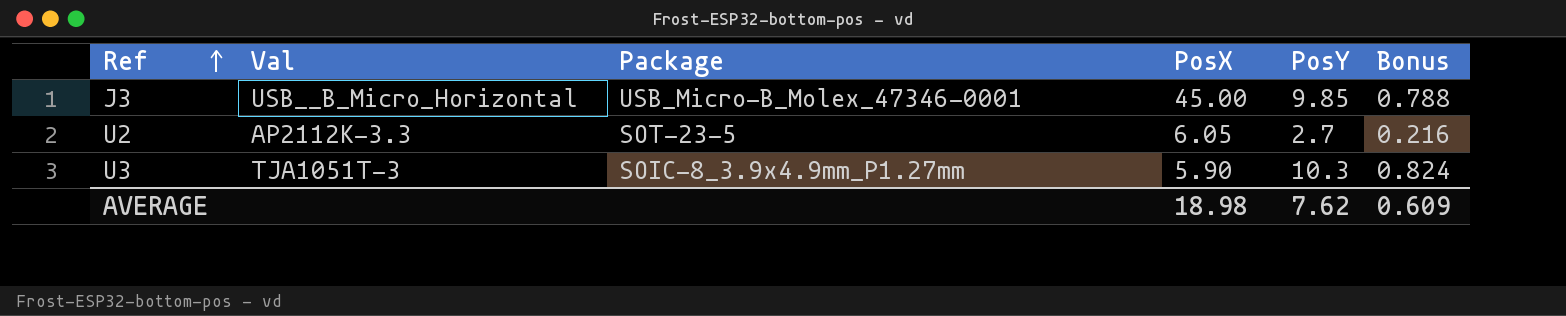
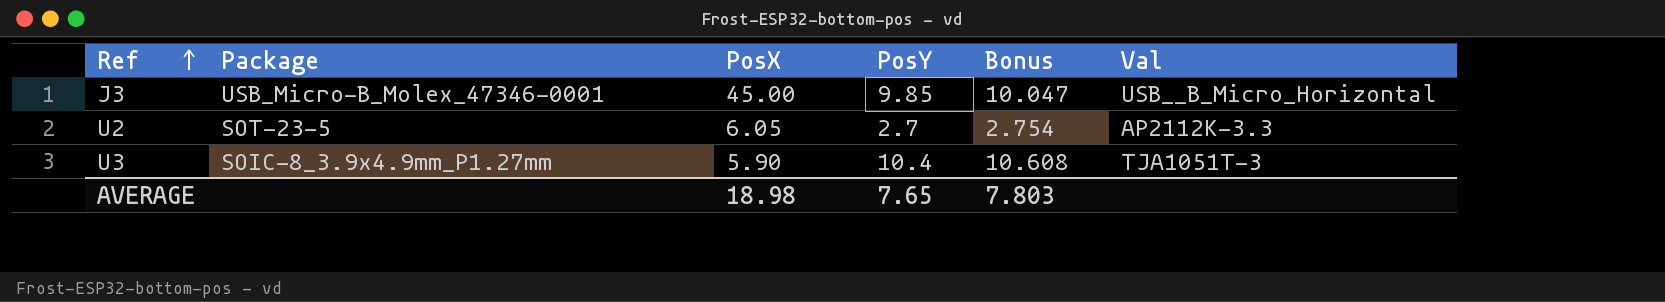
column Bonus | formula: [PosY] * 0.08 -> [PosY] * 1.02
column Val | position: 2 -> 6
U3 | PosY: 10.3 -> 10.4
AVERAGE | PosY: 7.62 -> 7.65
AVERAGE | Bonus: 0.609 -> 7.803

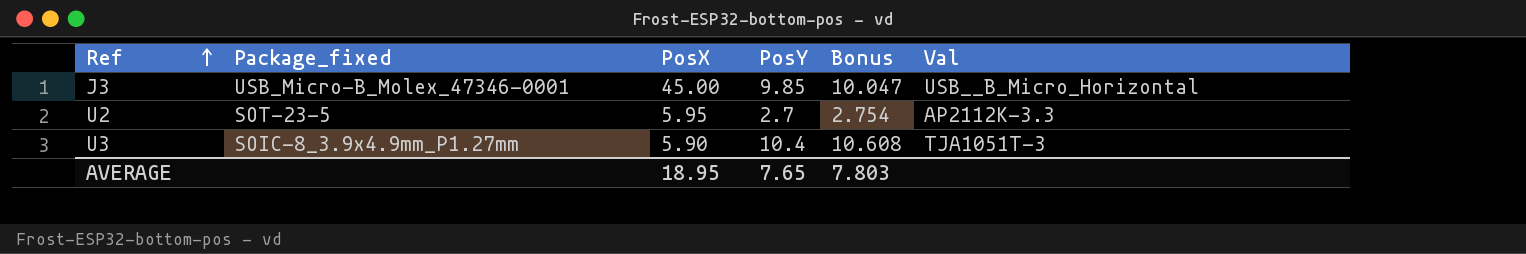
column name: Package -> Package_fixed
U2 | PosX: 6.05 -> 5.95
AVERAGE | PosX: 18.98 -> 18.95

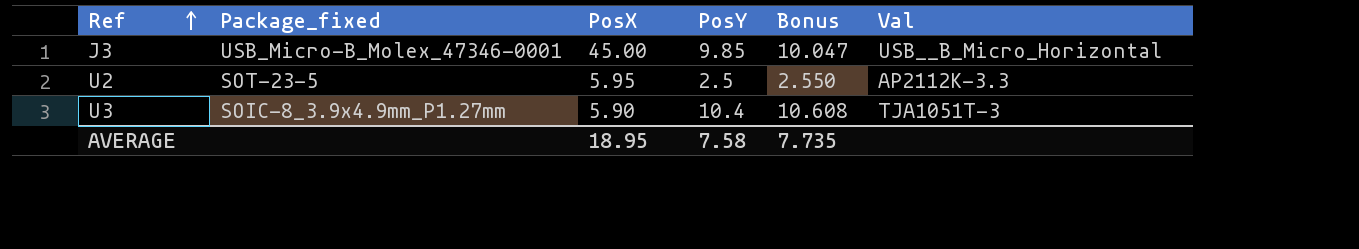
U2 | PosY: 2.7 -> 2.5
U2 | Bonus: 2.754 -> 2.550
AVERAGE | PosY: 7.65 -> 7.58
AVERAGE | Bonus: 7.803 -> 7.735

